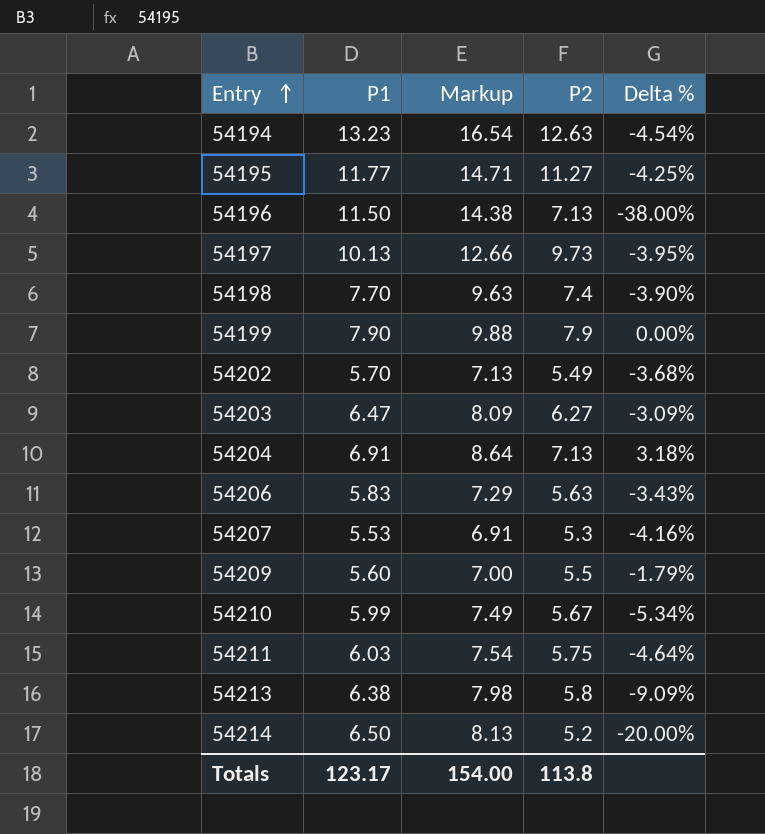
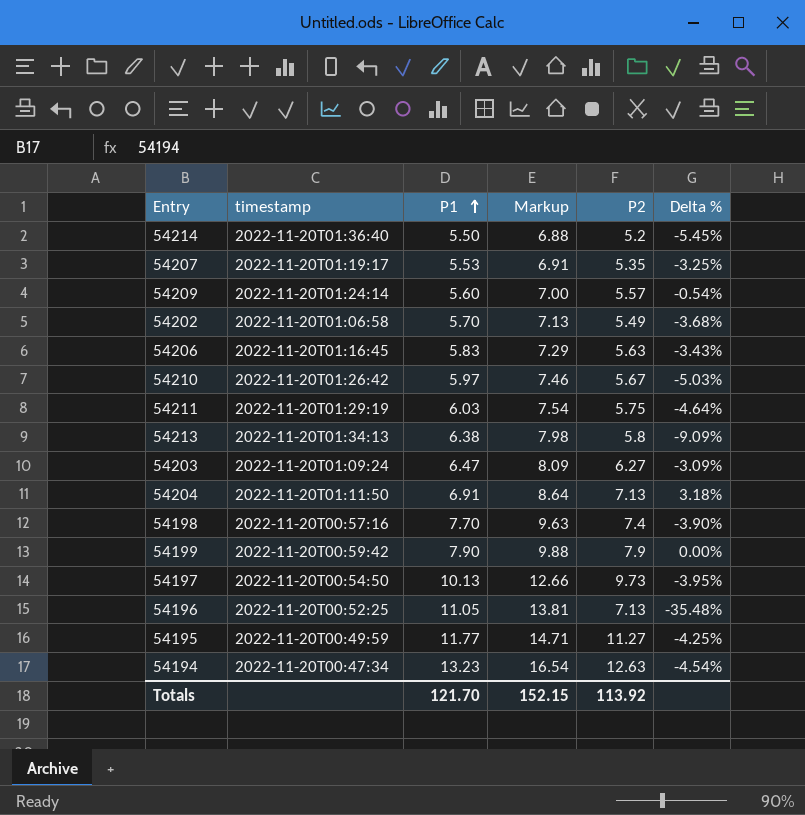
row order: Entry ascending -> P1 ascending
column timestamp | position: none -> 2
54214 | P1: 6.50 -> 5.50
54214 | Markup: 8.13 -> 6.88
54214 | Delta %: -20.00% -> -5.45%
54207 | P2: 5.3 -> 5.35
54207 | Delta %: -4.16% -> -3.25%
54209 | P2: 5.5 -> 5.57
54209 | Delta %: -1.79% -> -0.54%
54210 | P1: 5.99 -> 5.97
54210 | Markup: 7.49 -> 7.46
54210 | Delta %: -5.34% -> -5.03%
54196 | P1: 11.50 -> 11.05
54196 | Markup: 14.38 -> 13.81
54196 | Delta %: -38.00% -> -35.48%
Totals | P1: 123.17 -> 121.70
Totals | Markup: 154.00 -> 152.15
Totals | P2: 113.8 -> 113.92

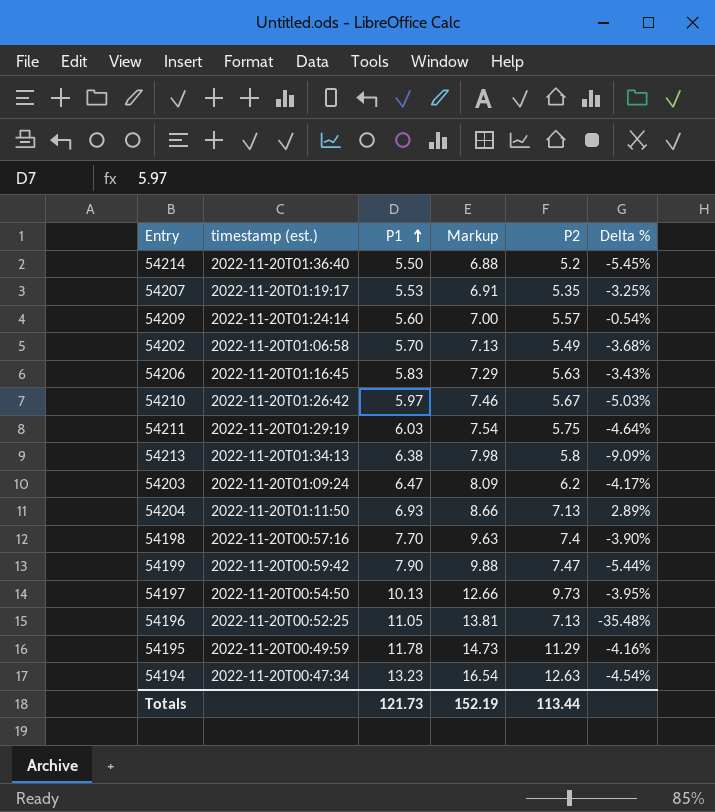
column name: timestamp -> timestamp (est.)
54203 | P2: 6.27 -> 6.2
54203 | Delta %: -3.09% -> -4.17%
54204 | P1: 6.91 -> 6.93
54204 | Markup: 8.64 -> 8.66
54204 | Delta %: 3.18% -> 2.89%
54199 | P2: 7.9 -> 7.47
54199 | Delta %: 0.00% -> -5.44%
54195 | P1: 11.77 -> 11.78
54195 | Markup: 14.71 -> 14.73
54195 | P2: 11.27 -> 11.29
54195 | Delta %: -4.25% -> -4.16%
Totals | P1: 121.70 -> 121.73
Totals | Markup: 152.15 -> 152.19
Totals | P2: 113.92 -> 113.44

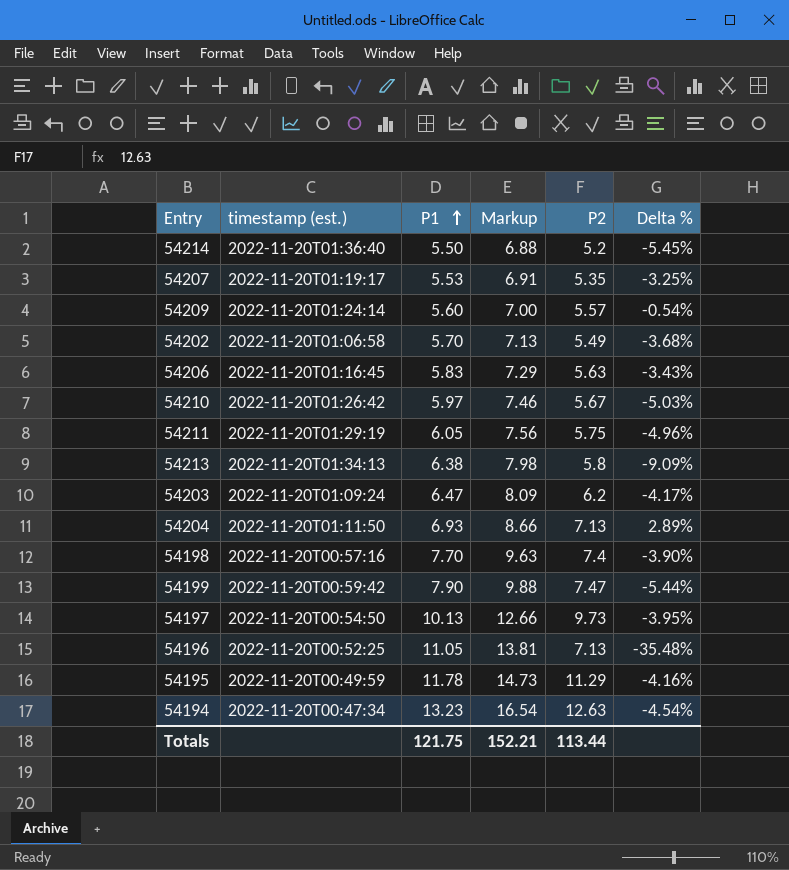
54211 | P1: 6.03 -> 6.05
54211 | Markup: 7.54 -> 7.56
54211 | Delta %: -4.64% -> -4.96%
Totals | P1: 121.73 -> 121.75
Totals | Markup: 152.19 -> 152.21

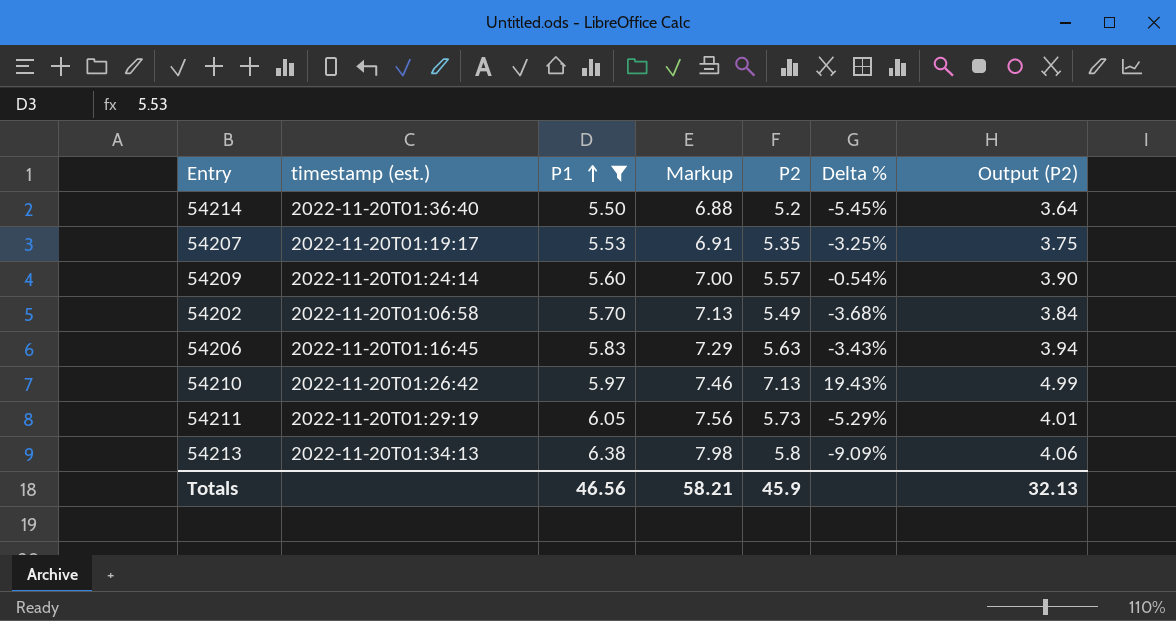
filter: none -> P1 <= 6.38
column Output (P2) | formula: none -> [P2] * 0.7
54210 | P2: 5.67 -> 7.13
54210 | Delta %: -5.03% -> 19.43%
54211 | P2: 5.75 -> 5.73
54211 | Delta %: -4.96% -> -5.29%
Totals | P1: 121.75 -> 46.56
Totals | Markup: 152.21 -> 58.21
Totals | P2: 113.44 -> 45.9

